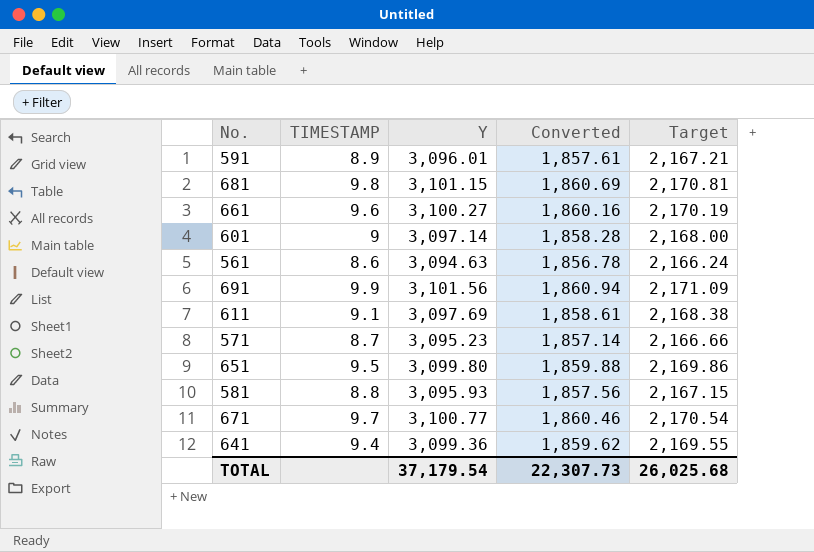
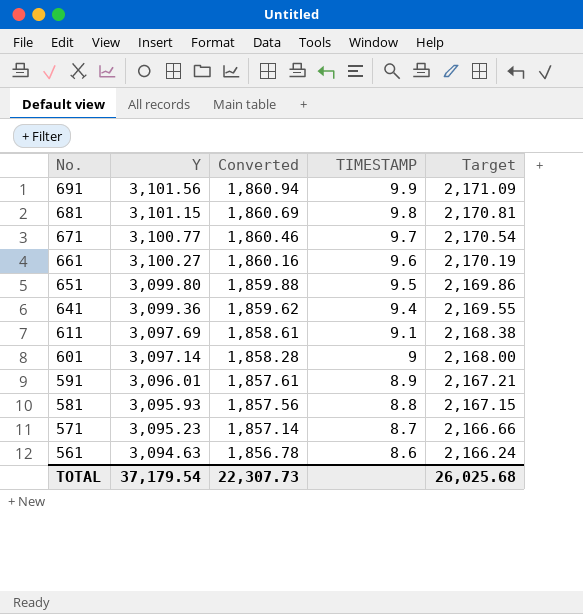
row order: none -> No. descending
column TIMESTAMP | position: 2 -> 4

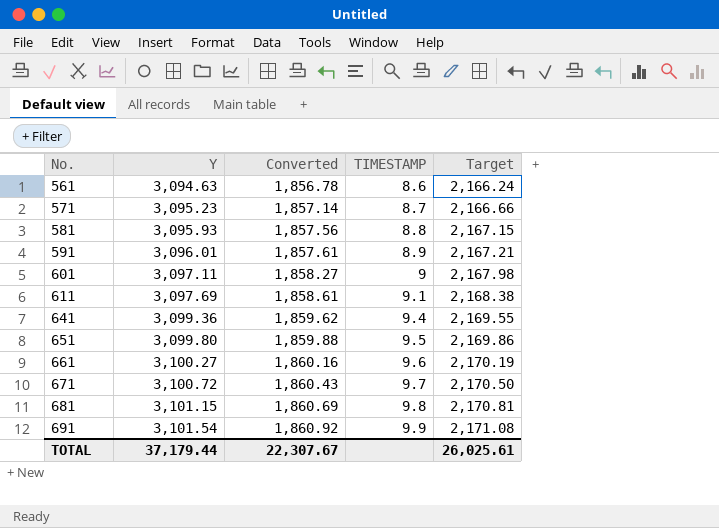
row order: No. descending -> No. ascending
601 | Y: 3,097.14 -> 3,097.11
601 | Converted: 1,858.28 -> 1,858.27
601 | Target: 2,168.00 -> 2,167.98
671 | Y: 3,100.77 -> 3,100.72
671 | Converted: 1,860.46 -> 1,860.43
671 | Target: 2,170.54 -> 2,170.50
691 | Y: 3,101.56 -> 3,101.54
691 | Converted: 1,860.94 -> 1,860.92
691 | Target: 2,171.09 -> 2,171.08
TOTAL | Y: 37,179.54 -> 37,179.44
TOTAL | Converted: 22,307.73 -> 22,307.67
TOTAL | Target: 26,025.68 -> 26,025.61

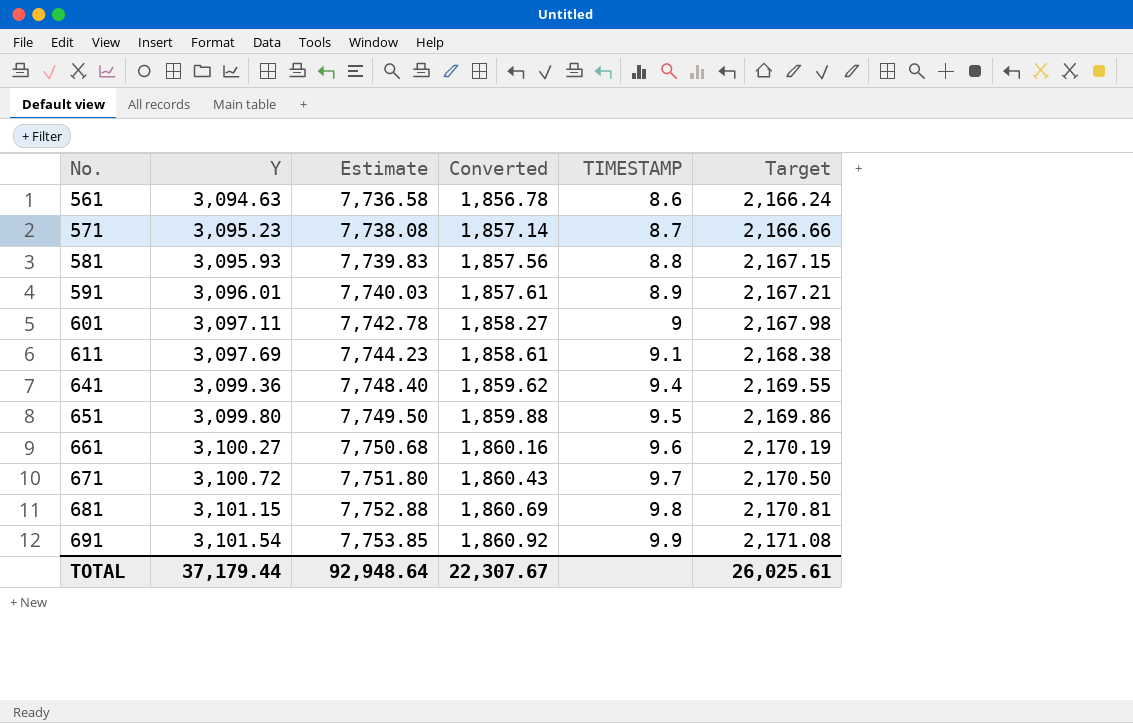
column Estimate | formula: none -> [Y] * 2.5

